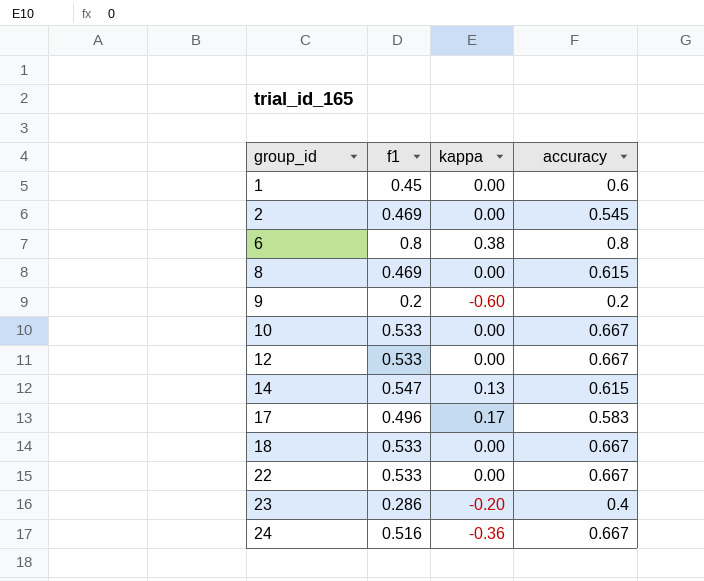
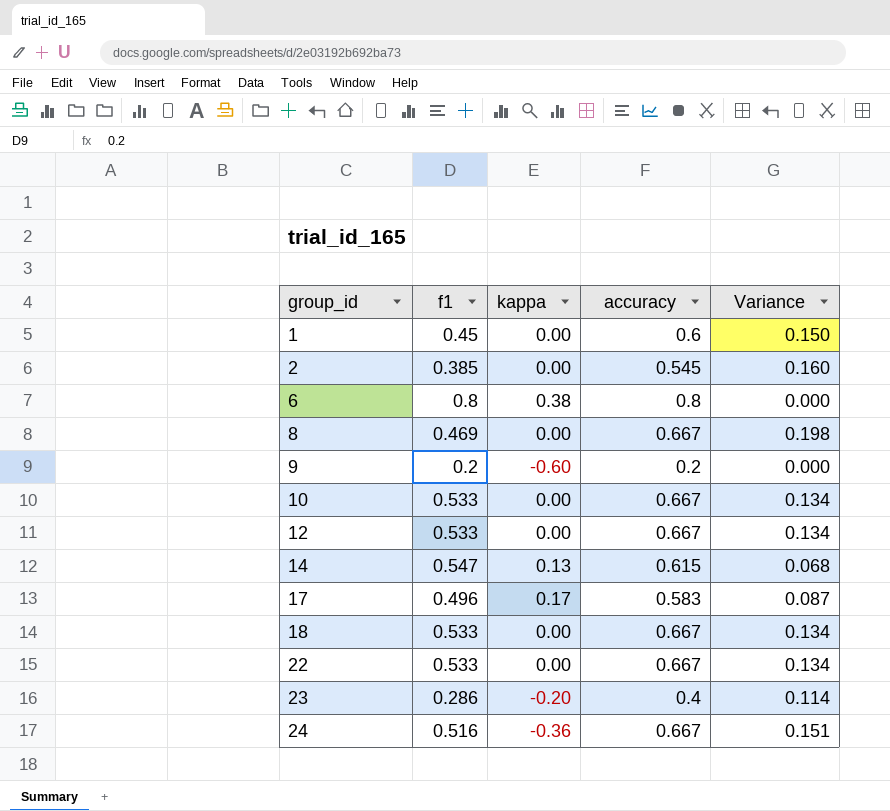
column Variance | formula: none -> [accuracy] - [f1]
2 | f1: 0.469 -> 0.385
8 | accuracy: 0.615 -> 0.667

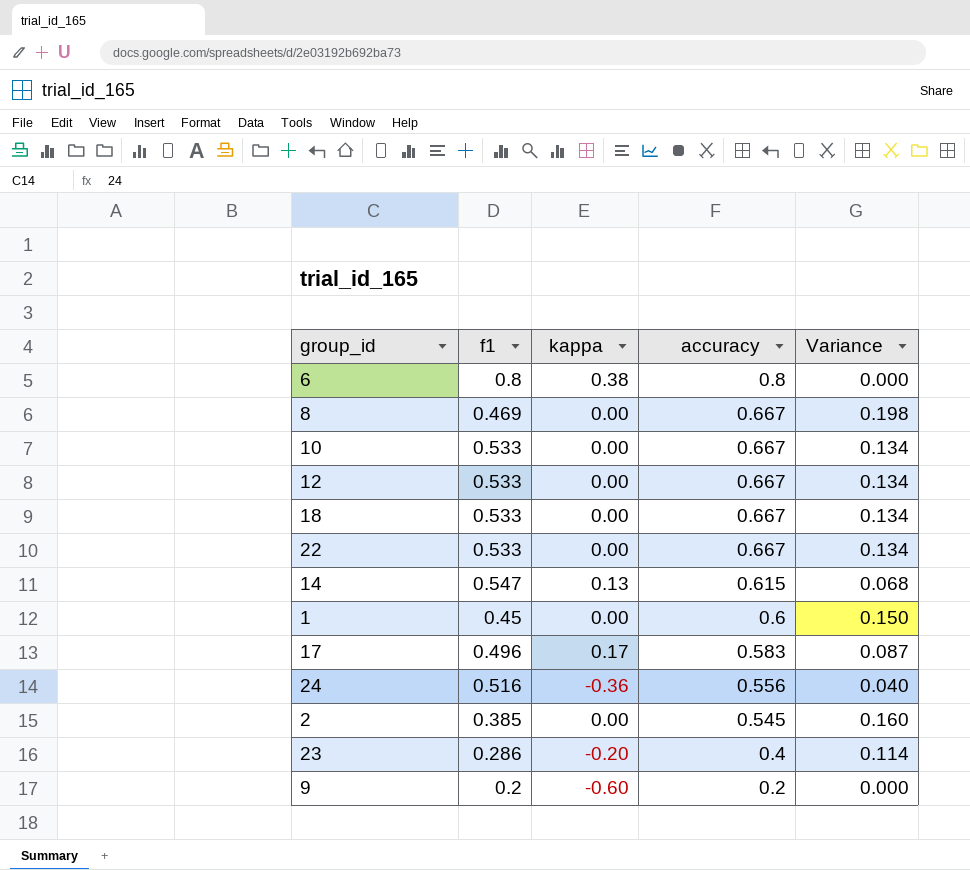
row order: group_id ascending -> accuracy descending
24 | accuracy: 0.667 -> 0.556
24 | Variance: 0.151 -> 0.040

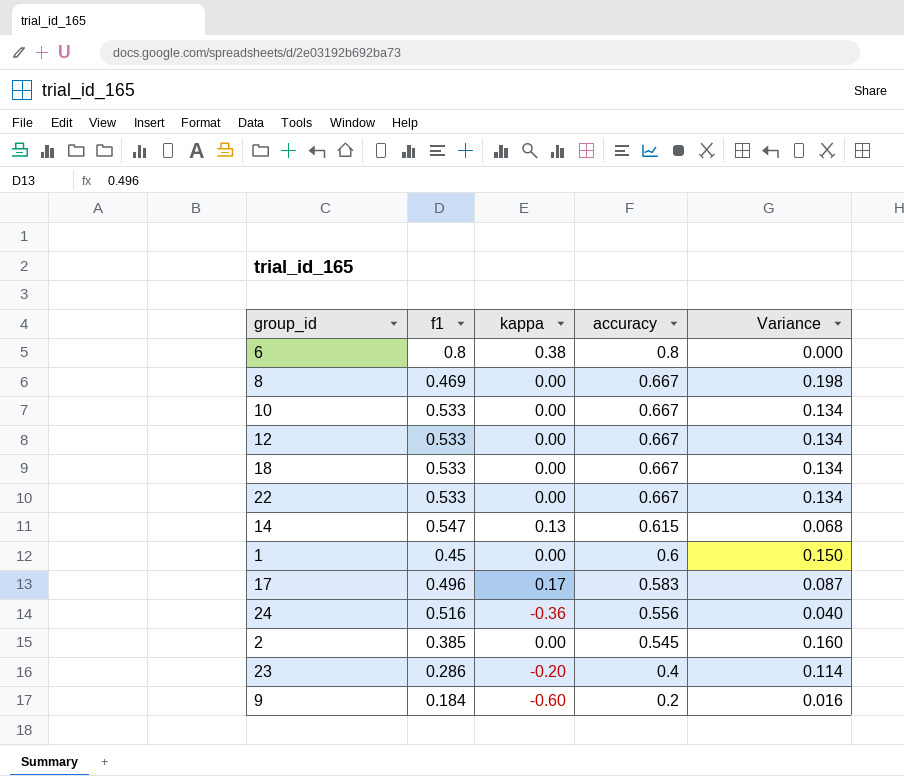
9 | f1: 0.2 -> 0.184
9 | Variance: 0.000 -> 0.016

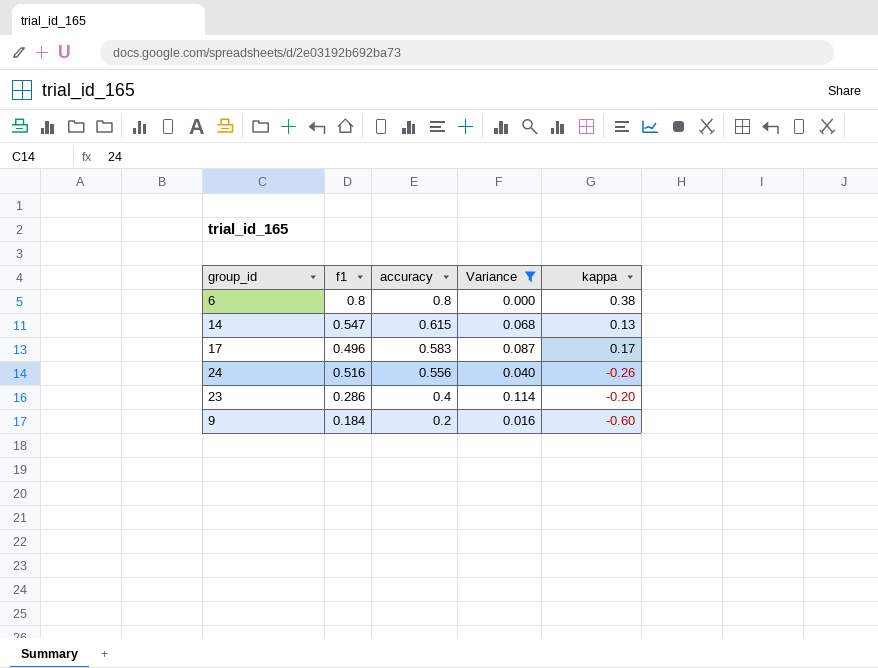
filter: none -> Variance <= 0.114
column kappa | position: 3 -> 5
24 | kappa: -0.36 -> -0.26

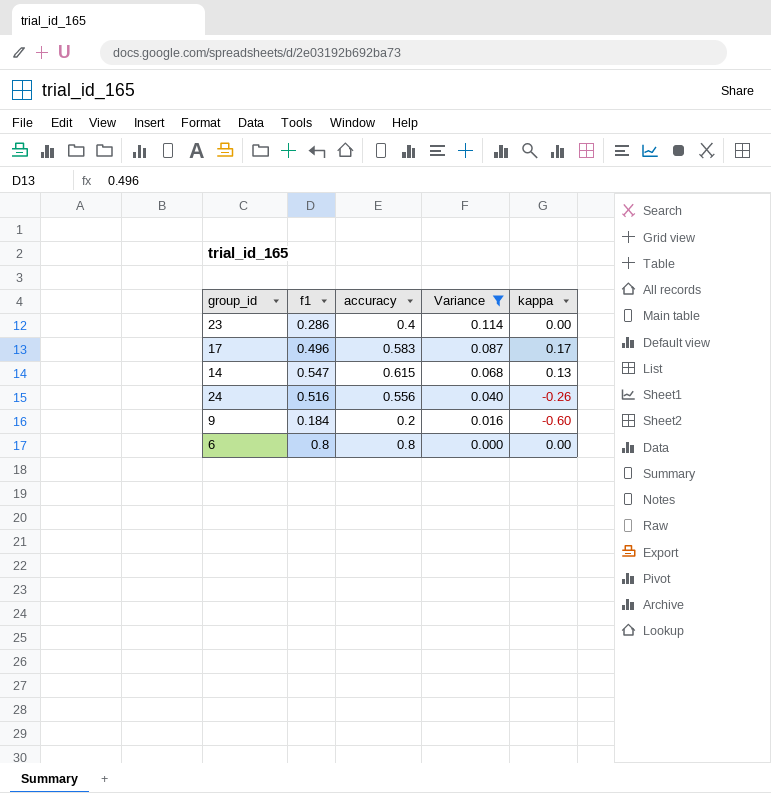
row order: accuracy descending -> Variance descending
23 | kappa: -0.20 -> 0.00
6 | kappa: 0.38 -> 0.00

